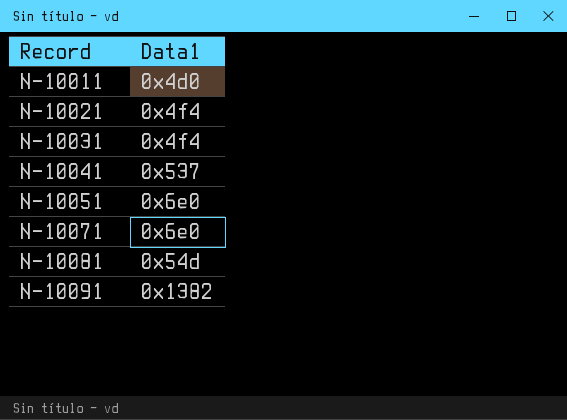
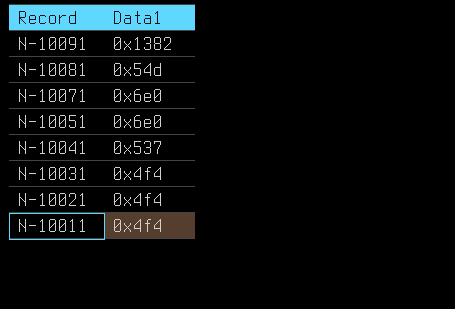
row order: Record ascending -> Record descending
N-10011 | Data1: 0x4d0 -> 0x4f4

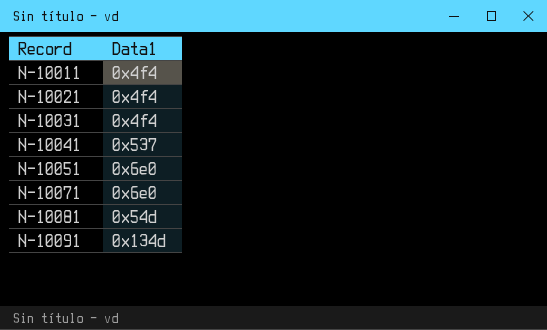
row order: Record descending -> Record ascending
N-10091 | Data1: 0x1382 -> 0x134d

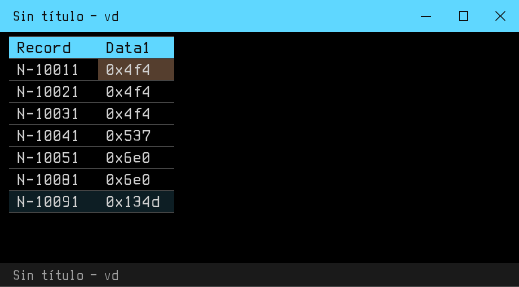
row N-10071: 0x6e0 -> none
N-10081 | Data1: 0x54d -> 0x6e0

